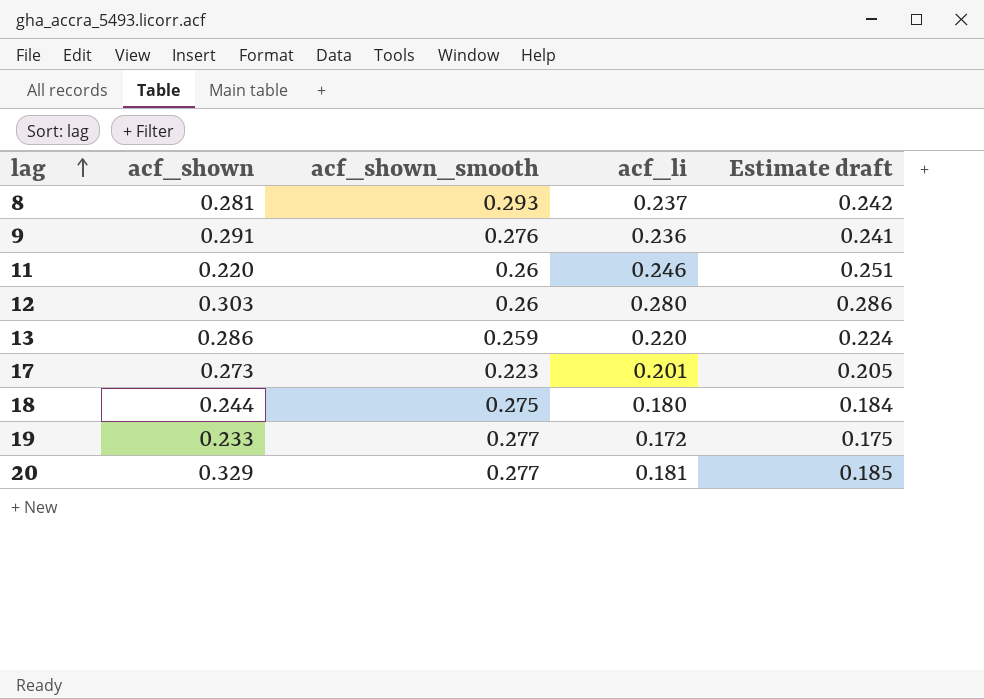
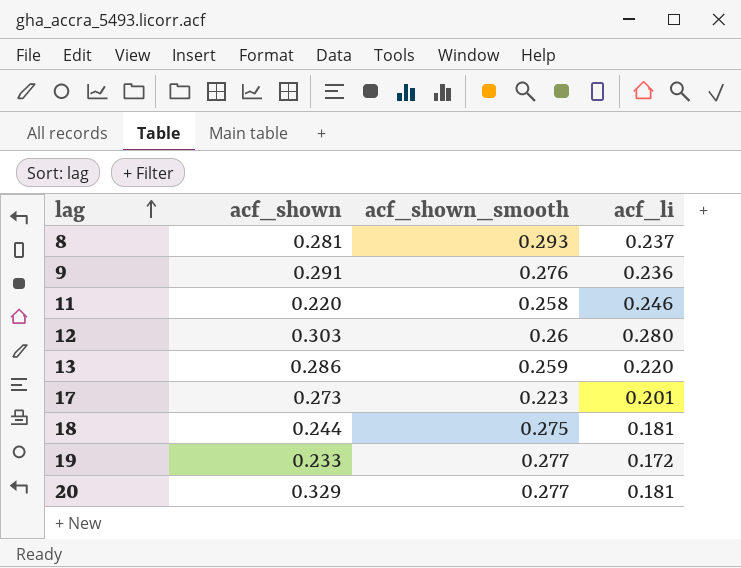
column Estimate draft | formula: [acf_li] * 1.02 -> none
11 | acf_shown_smooth: 0.26 -> 0.258
18 | acf_li: 0.180 -> 0.181

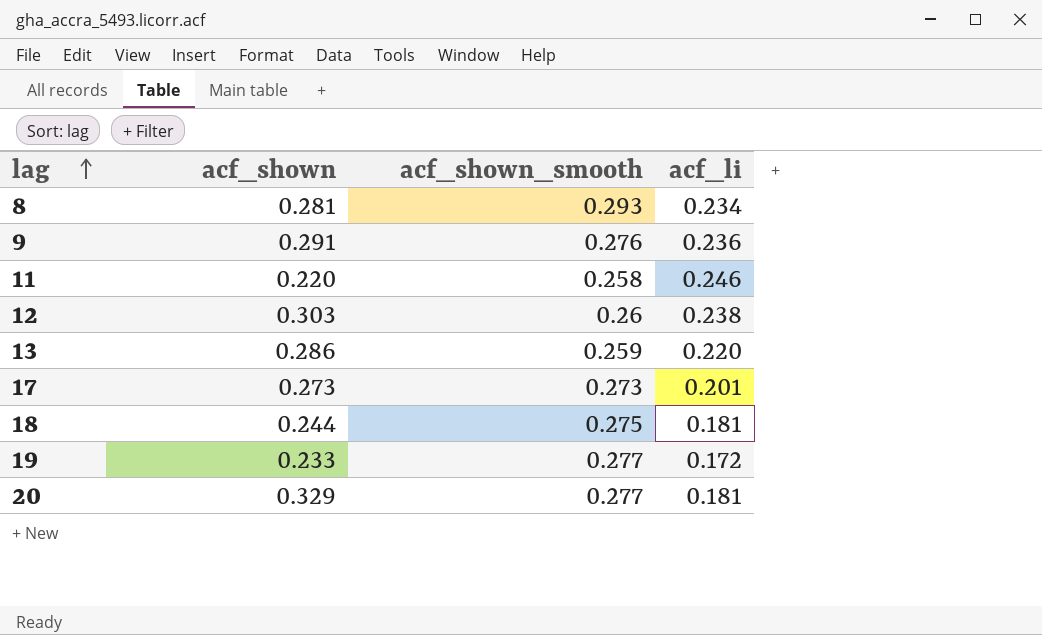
8 | acf_li: 0.237 -> 0.234
12 | acf_li: 0.280 -> 0.238
17 | acf_shown_smooth: 0.223 -> 0.273

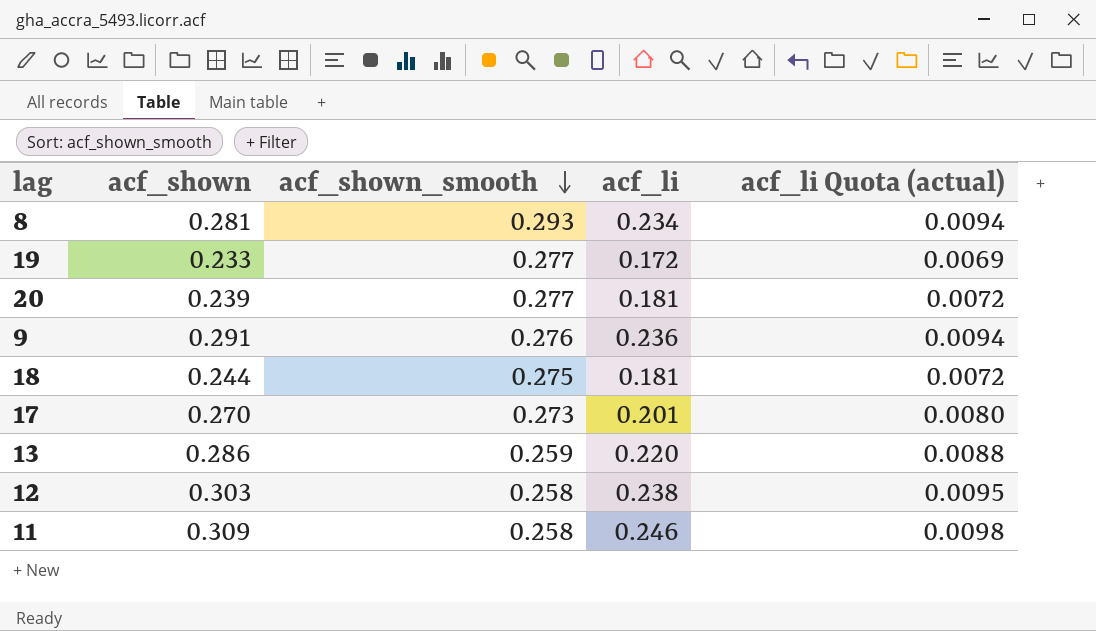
row order: lag ascending -> acf_shown_smooth descending
column acf_li Quota (actual) | formula: none -> [acf_li] * 0.04
20 | acf_shown: 0.329 -> 0.239
17 | acf_shown: 0.273 -> 0.270
12 | acf_shown_smooth: 0.26 -> 0.258
11 | acf_shown: 0.220 -> 0.309

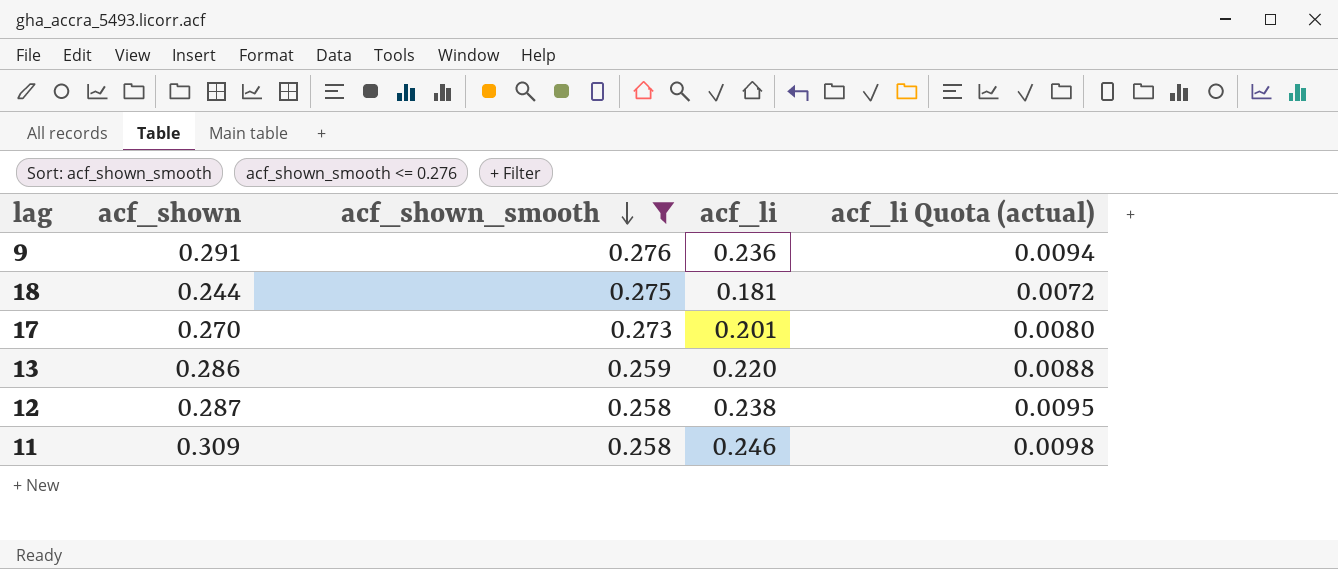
filter: none -> acf_shown_smooth <= 0.276
12 | acf_shown: 0.303 -> 0.287

